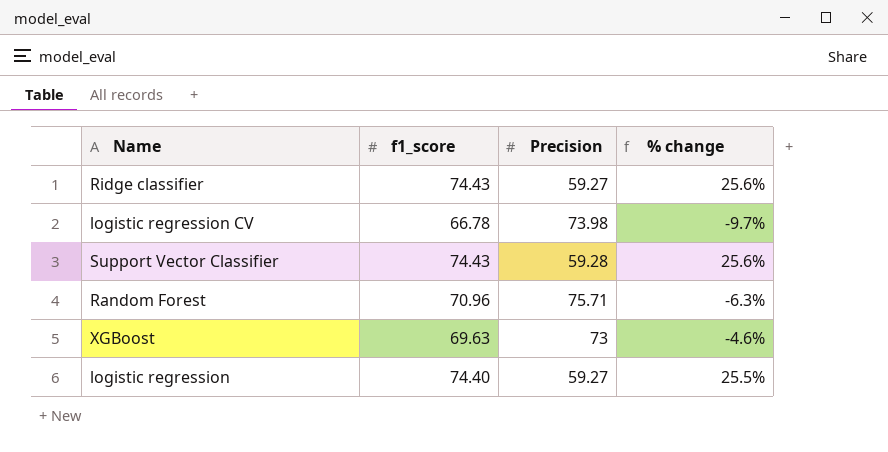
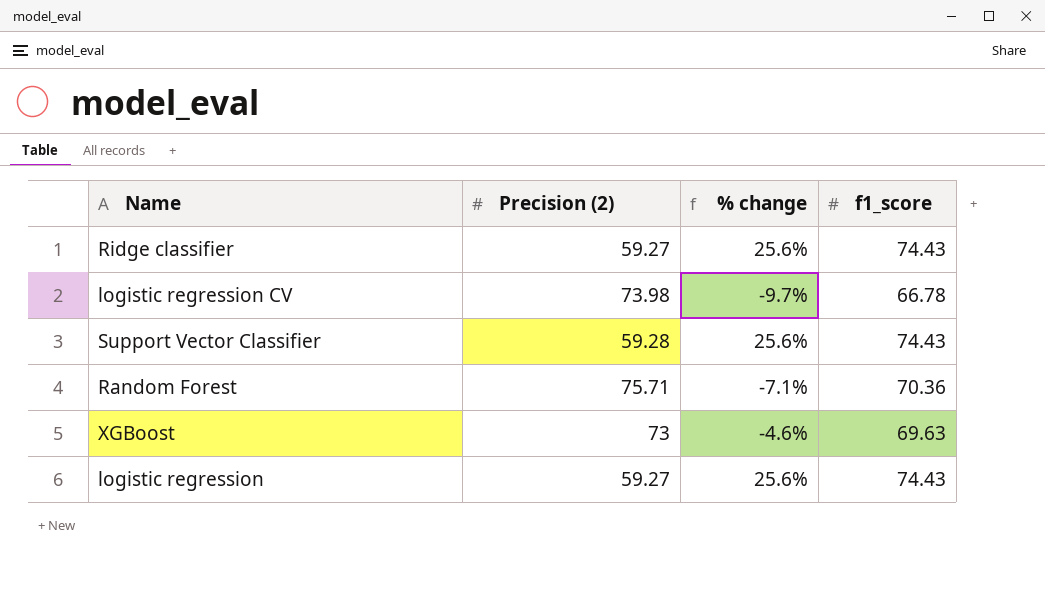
column name: Precision -> Precision (2)
column f1_score | position: 2 -> 4
Random Forest | % change: -6.3% -> -7.1%
Random Forest | f1_score: 70.96 -> 70.36
logistic regression | % change: 25.5% -> 25.6%
logistic regression | f1_score: 74.40 -> 74.43

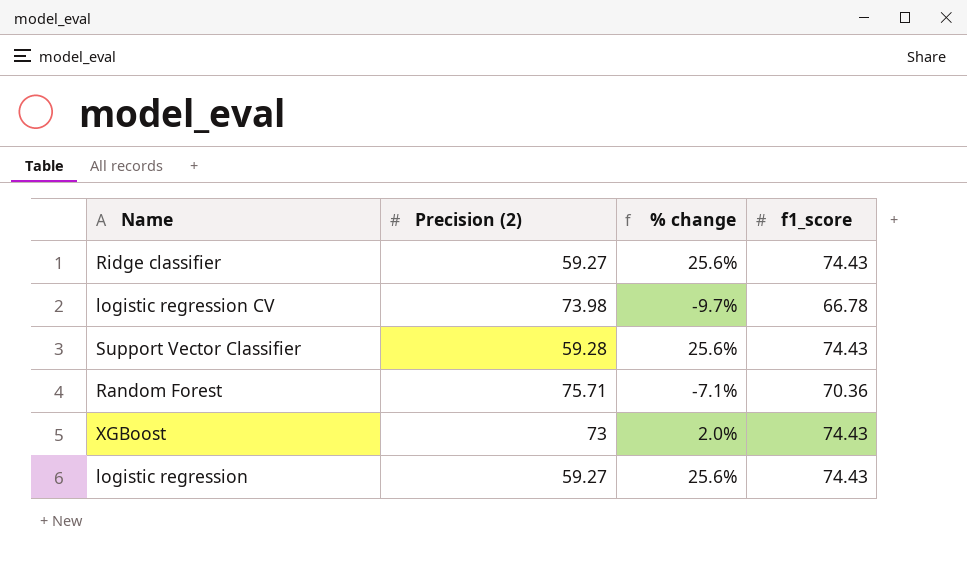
XGBoost | % change: -4.6% -> 2.0%
XGBoost | f1_score: 69.63 -> 74.43

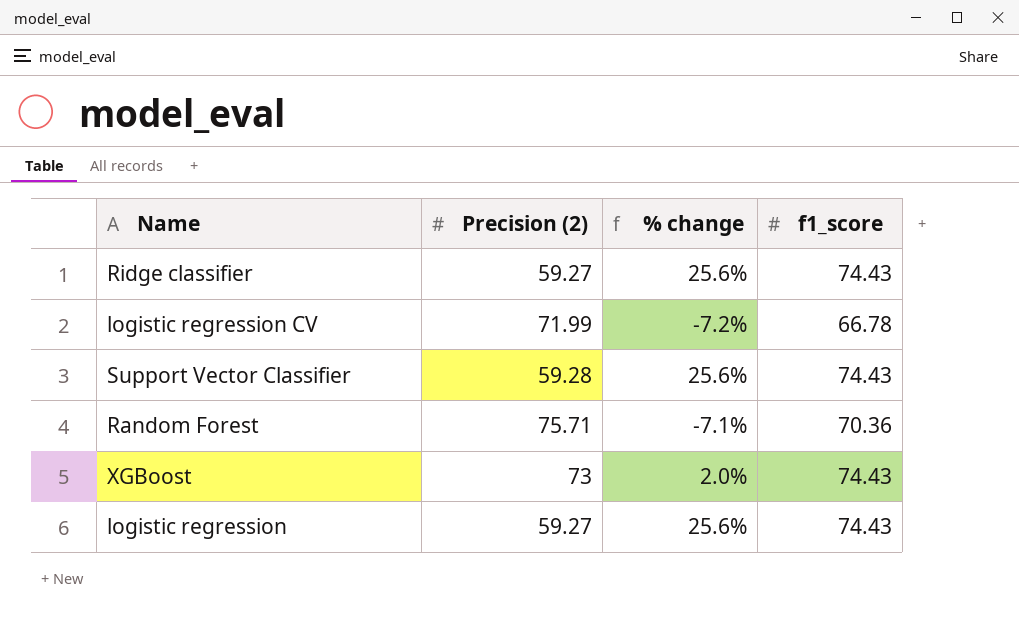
logistic regression CV | Precision (2): 73.98 -> 71.99
logistic regression CV | % change: -9.7% -> -7.2%

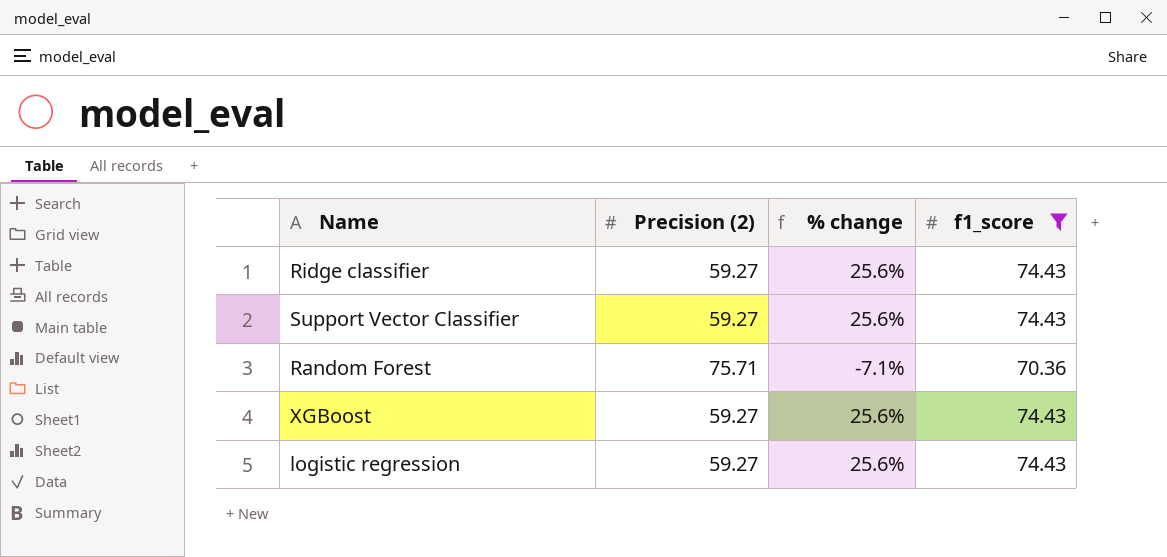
filter: none -> f1_score != 66.78
Support Vector Classifier | Precision (2): 59.28 -> 59.27
XGBoost | Precision (2): 73 -> 59.27
XGBoost | % change: 2.0% -> 25.6%

